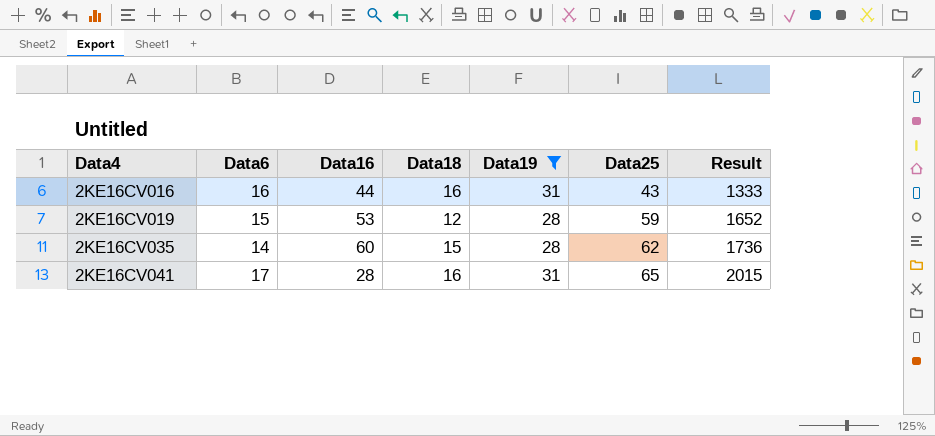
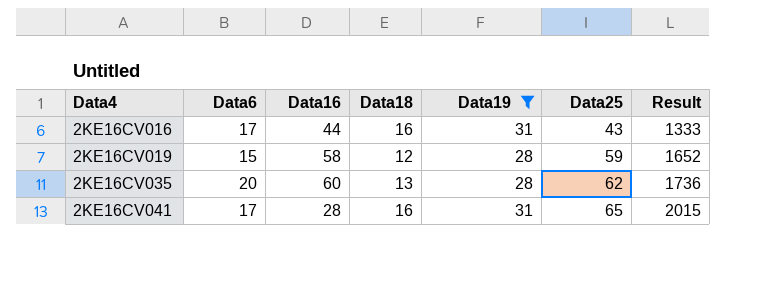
2KE16CV016 | Data6: 16 -> 17
2KE16CV019 | Data16: 53 -> 58
2KE16CV035 | Data6: 14 -> 20
2KE16CV035 | Data18: 15 -> 13

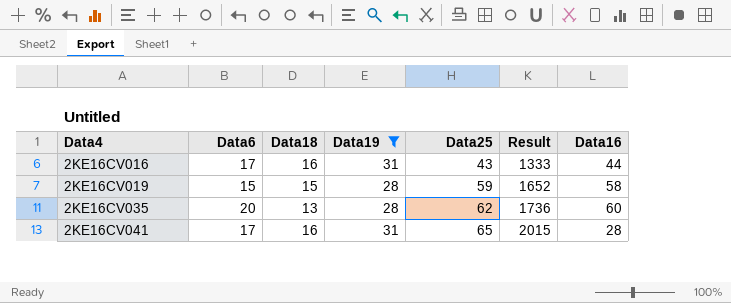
column Data16 | position: 3 -> 7
2KE16CV019 | Data18: 12 -> 15

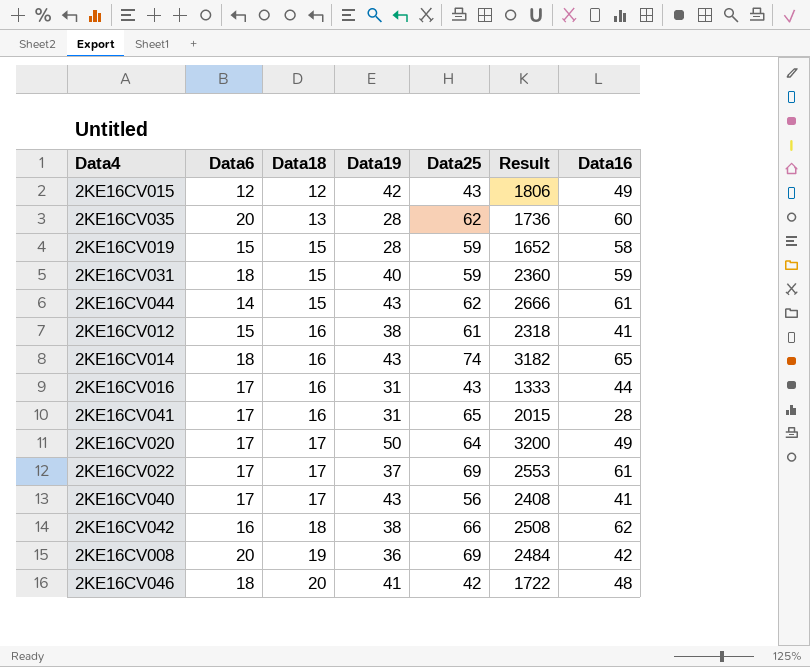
filter: Data19 <= 31 -> none
row order: Data4 ascending -> Data18 ascending

